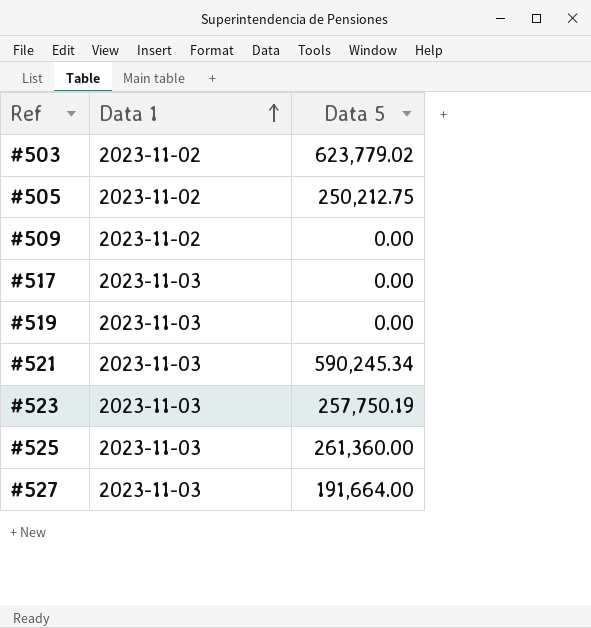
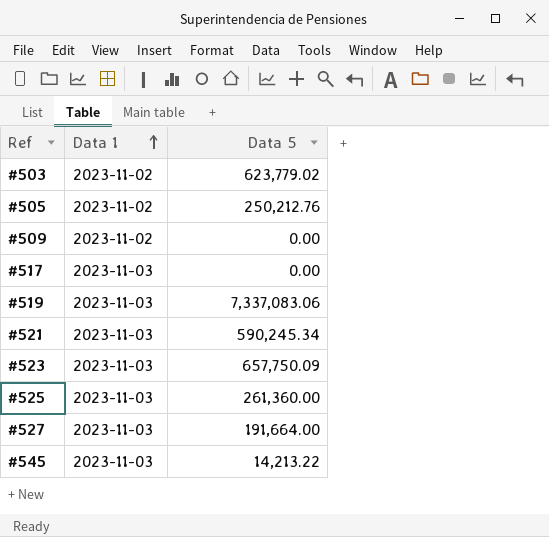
#505 | Data 5: 250,212.75 -> 250,212.76
#519 | Data 5: 0.00 -> 7,337,083.06
#523 | Data 5: 257,750.19 -> 657,750.09
row #545: none -> 2023-11-03 | 14,213.22

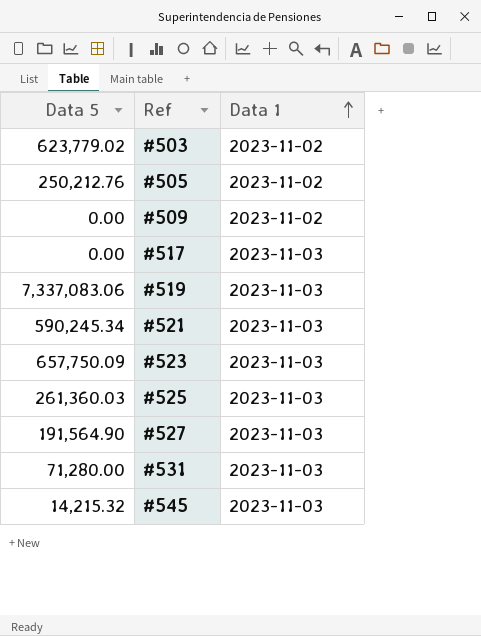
column Data 5 | position: 3 -> 1
#525 | Data 5: 261,360.00 -> 261,360.03
#527 | Data 5: 191,664.00 -> 191,564.90
row #531: none -> 71,280.00 | 2023-11-03
#545 | Data 5: 14,213.22 -> 14,215.32

